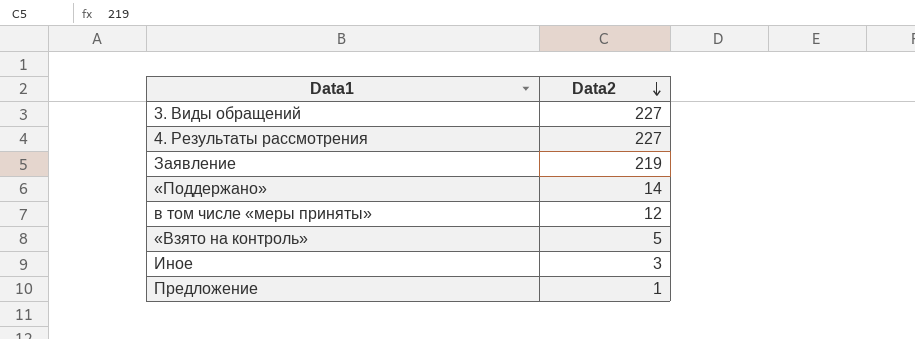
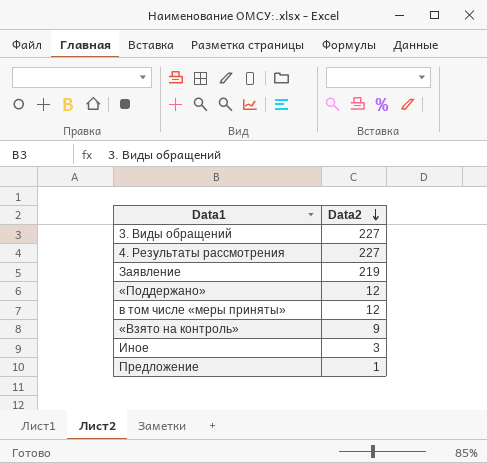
«Поддержано» | Data2: 14 -> 12
«Взято на контроль» | Data2: 5 -> 9

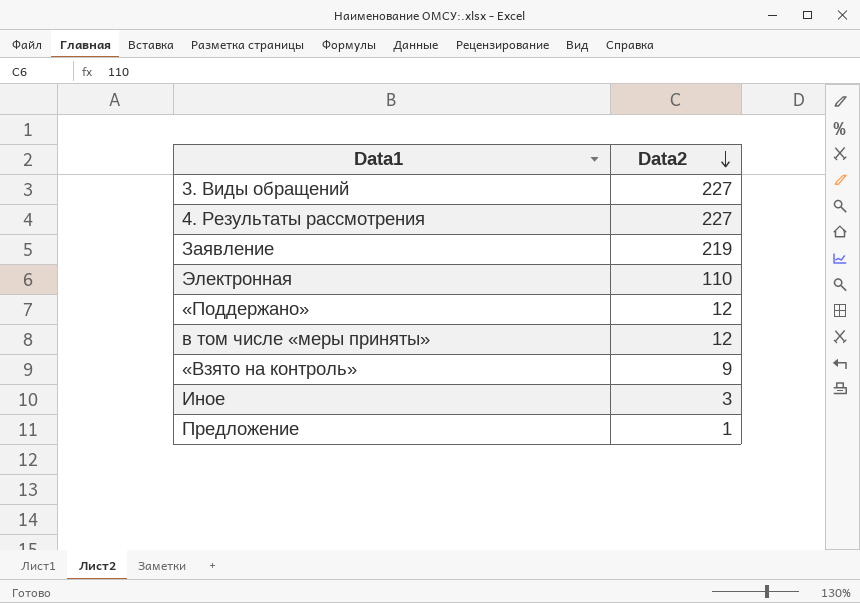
row Электронная: none -> 110

